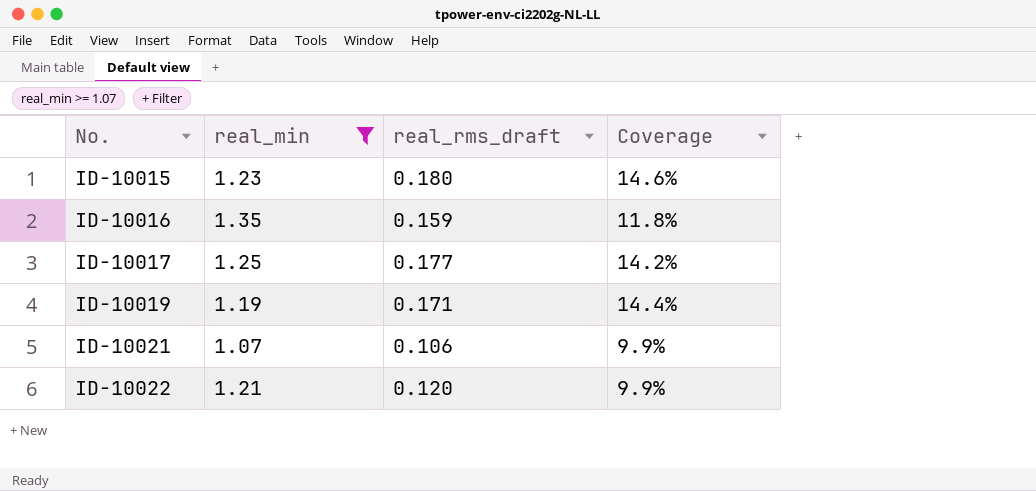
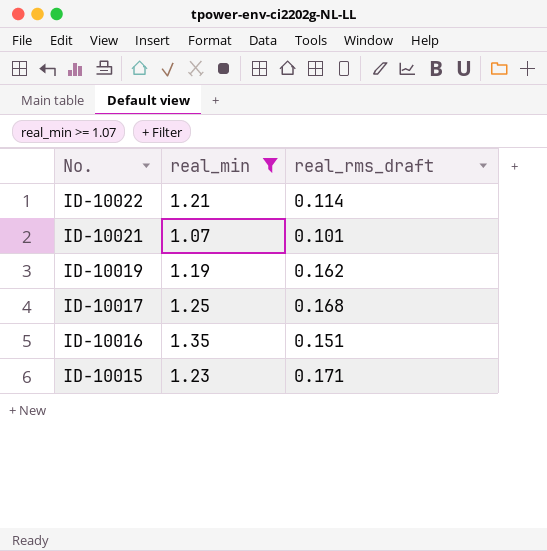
row order: No. ascending -> No. descending
column Coverage | formula: [real_rms_draft] / [real_min] -> none
ID-10022 | real_rms_draft: 0.120 -> 0.114
ID-10021 | real_rms_draft: 0.106 -> 0.101
ID-10019 | real_rms_draft: 0.171 -> 0.162
ID-10017 | real_rms_draft: 0.177 -> 0.168
ID-10016 | real_rms_draft: 0.159 -> 0.151
ID-10015 | real_rms_draft: 0.180 -> 0.171

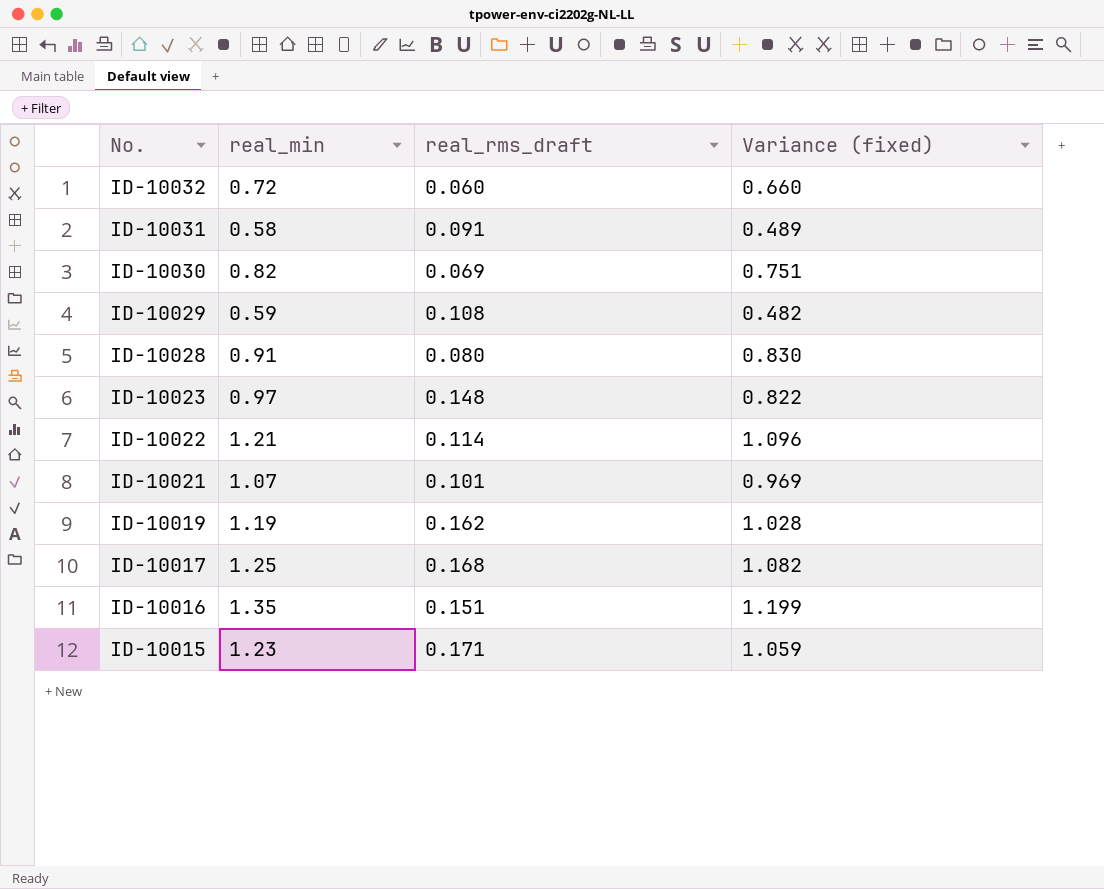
filter: real_min >= 1.07 -> none
column Variance (fixed) | formula: none -> [real_min] - [real_rms_draft]

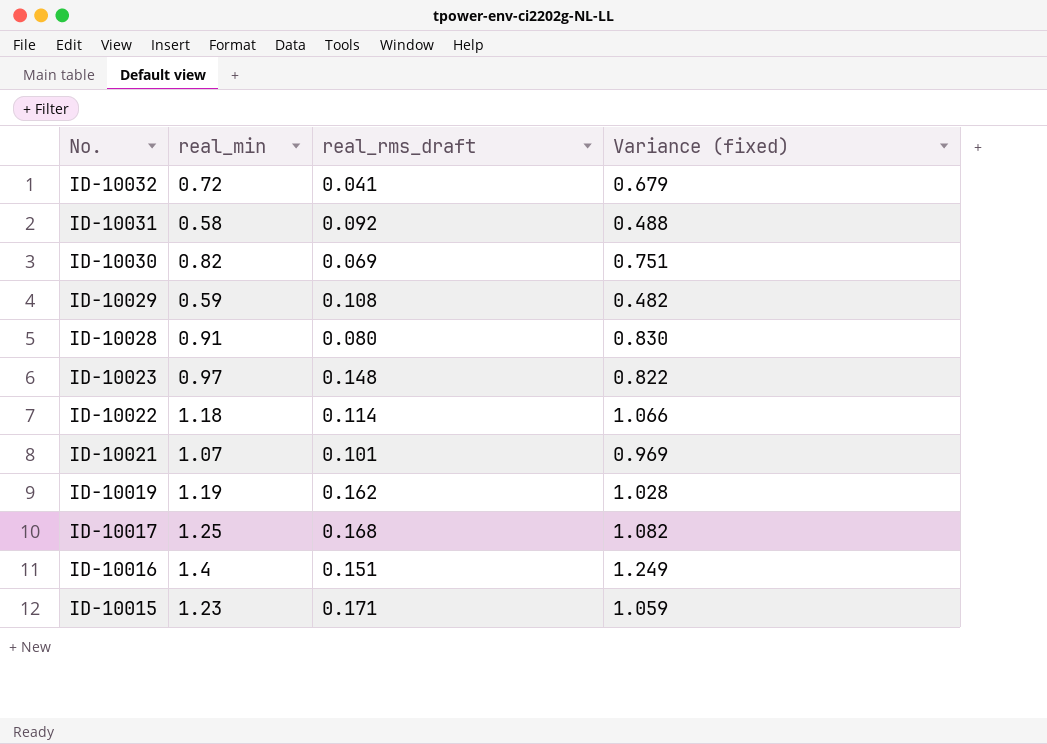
ID-10032 | real_rms_draft: 0.060 -> 0.041
ID-10032 | Variance (fixed): 0.660 -> 0.679
ID-10031 | real_rms_draft: 0.091 -> 0.092
ID-10031 | Variance (fixed): 0.489 -> 0.488
ID-10022 | real_min: 1.21 -> 1.18
ID-10022 | Variance (fixed): 1.096 -> 1.066
ID-10016 | real_min: 1.35 -> 1.4
ID-10016 | Variance (fixed): 1.199 -> 1.249

